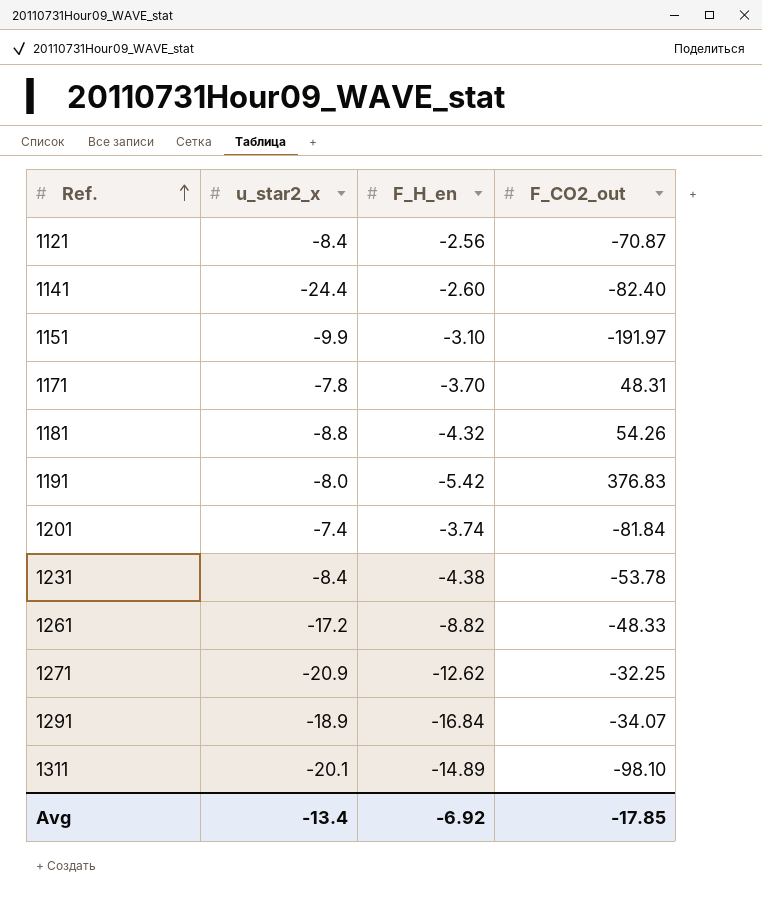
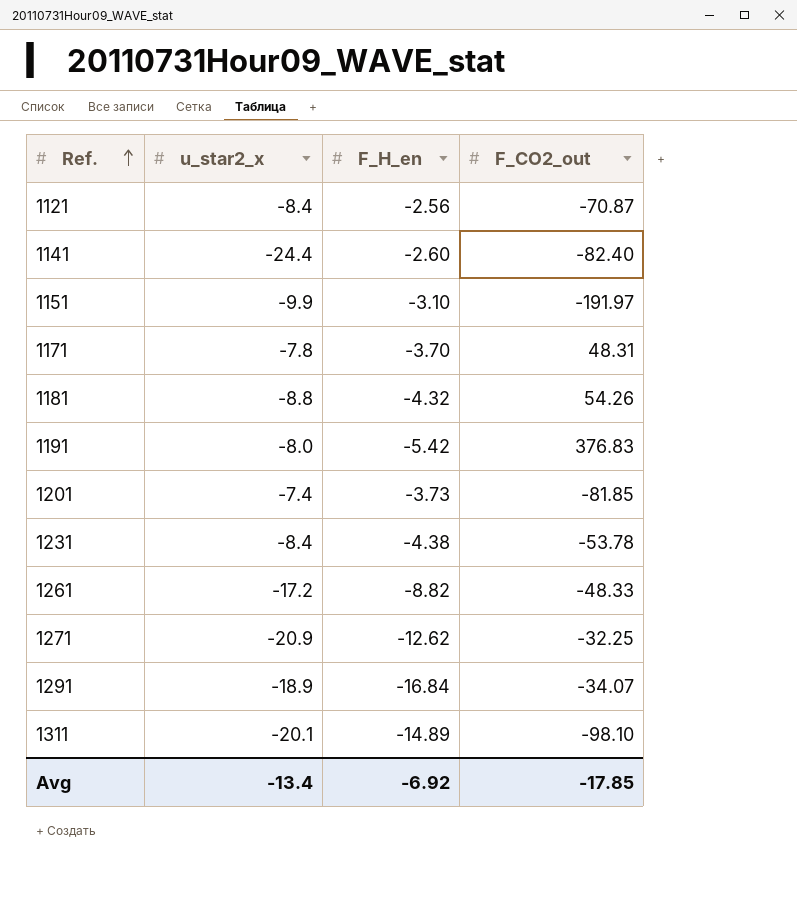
1201 | F_H_en: -3.74 -> -3.73
1201 | F_CO2_out: -81.84 -> -81.85

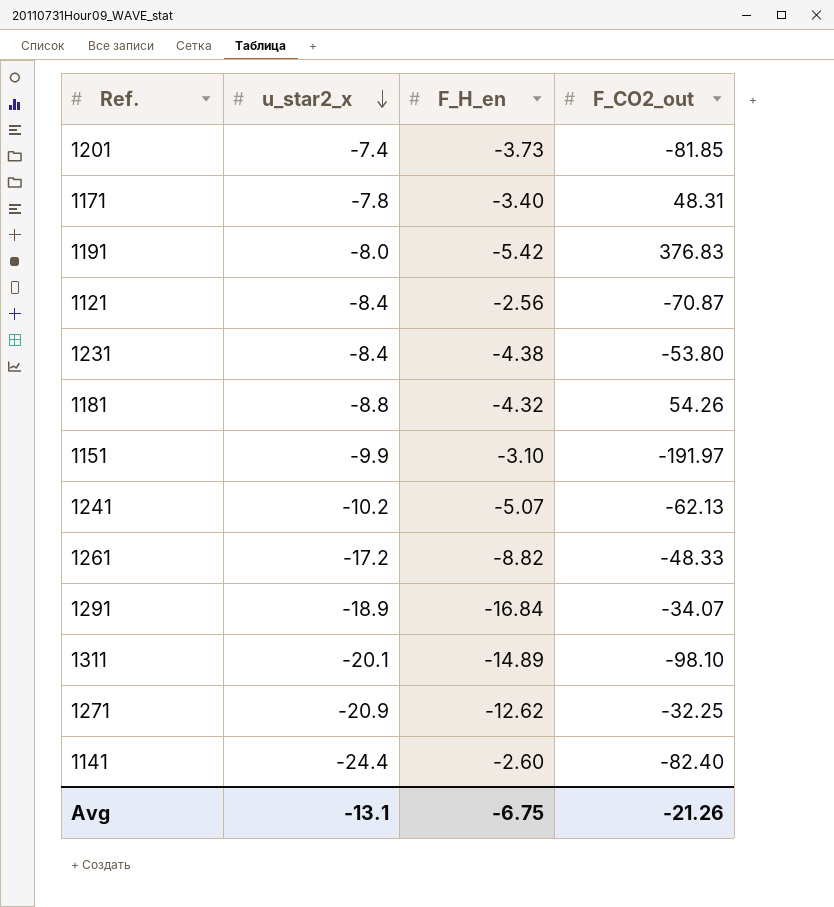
row order: Ref. ascending -> u_star2_x descending
1171 | F_H_en: -3.70 -> -3.40
1231 | F_CO2_out: -53.78 -> -53.80
row 1241: none -> -10.2 | -5.07 | -62.13
Avg | u_star2_x: -13.4 -> -13.1
Avg | F_H_en: -6.92 -> -6.75
Avg | F_CO2_out: -17.85 -> -21.26

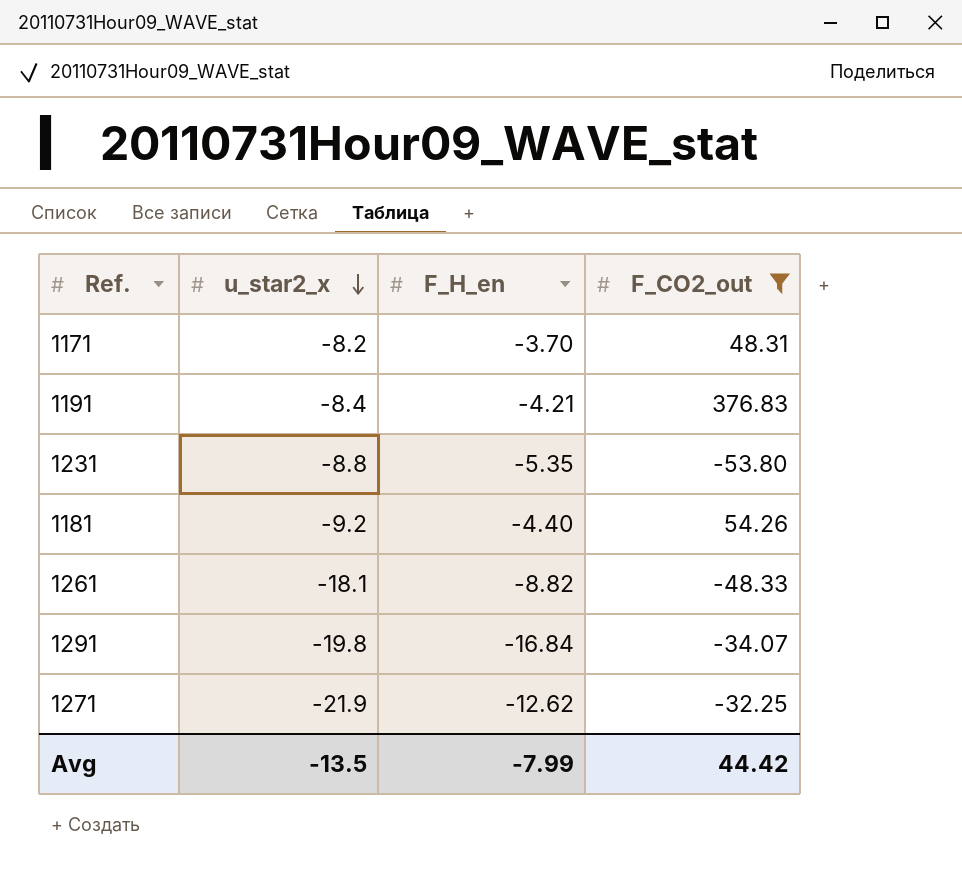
filter: none -> F_CO2_out >= -53.80
1171 | u_star2_x: -7.8 -> -8.2
1171 | F_H_en: -3.40 -> -3.70
1191 | u_star2_x: -8.0 -> -8.4
1191 | F_H_en: -5.42 -> -4.21
1231 | u_star2_x: -8.4 -> -8.8
1231 | F_H_en: -4.38 -> -5.35
1181 | u_star2_x: -8.8 -> -9.2
1181 | F_H_en: -4.32 -> -4.40
1261 | u_star2_x: -17.2 -> -18.1
1291 | u_star2_x: -18.9 -> -19.8
1271 | u_star2_x: -20.9 -> -21.9
Avg | u_star2_x: -13.1 -> -13.5
Avg | F_H_en: -6.75 -> -7.99
Avg | F_CO2_out: -21.26 -> 44.42

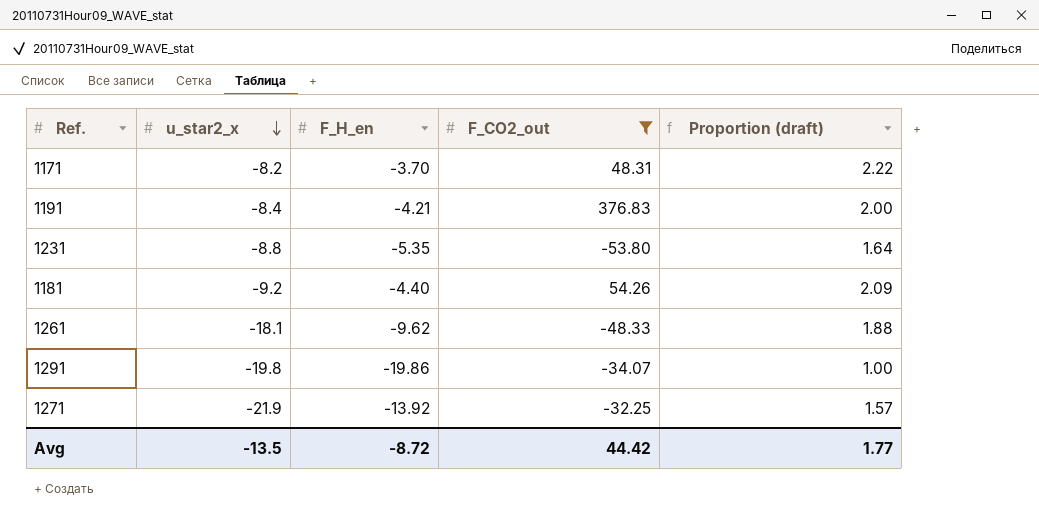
column Proportion (draft) | formula: none -> [u_star2_x] / [F_H_en]
1261 | F_H_en: -8.82 -> -9.62
1291 | F_H_en: -16.84 -> -19.86
1271 | F_H_en: -12.62 -> -13.92
Avg | F_H_en: -7.99 -> -8.72

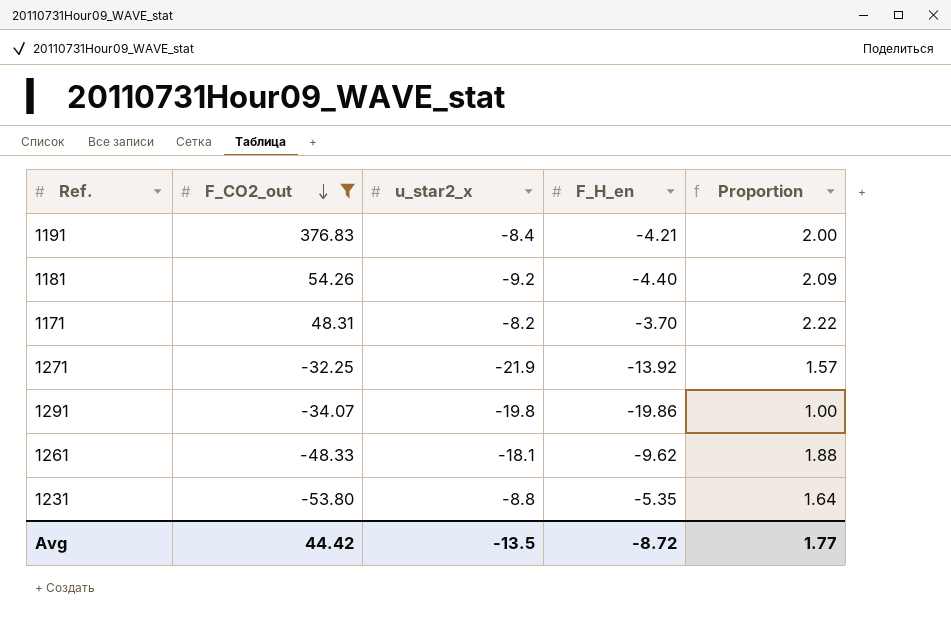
row order: u_star2_x descending -> F_CO2_out descending
column F_CO2_out | position: 4 -> 2
column name: Proportion (draft) -> Proportion

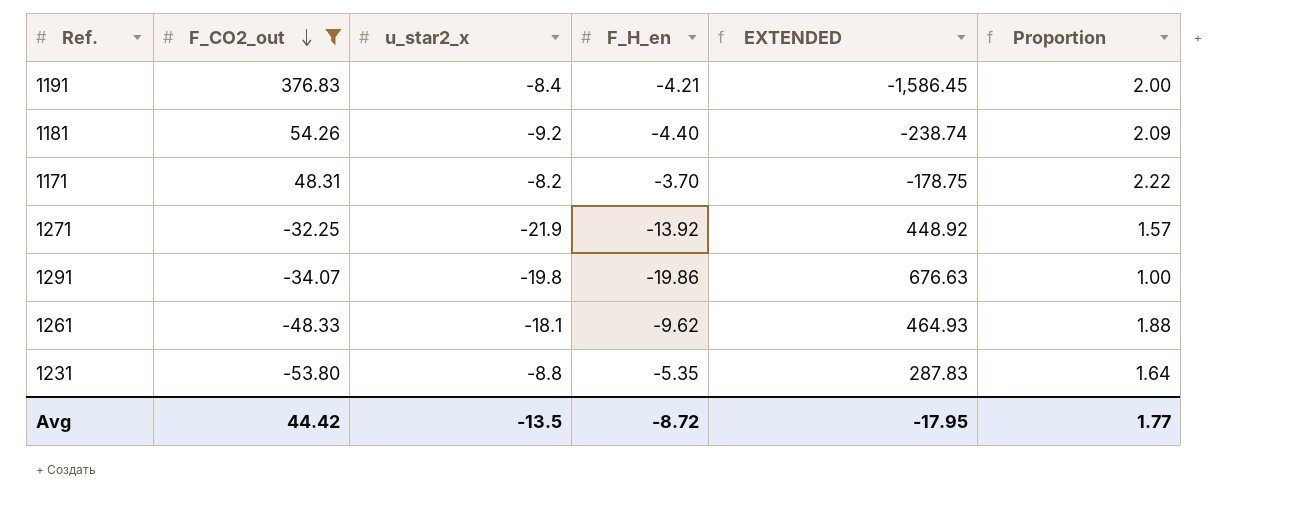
column EXTENDED | formula: none -> [F_CO2_out] * [F_H_en]

